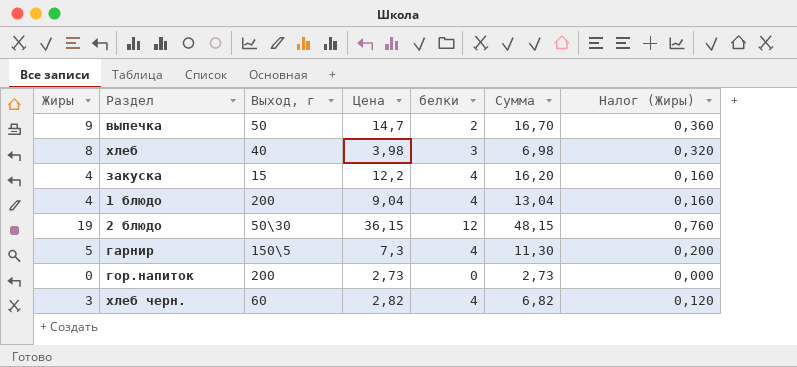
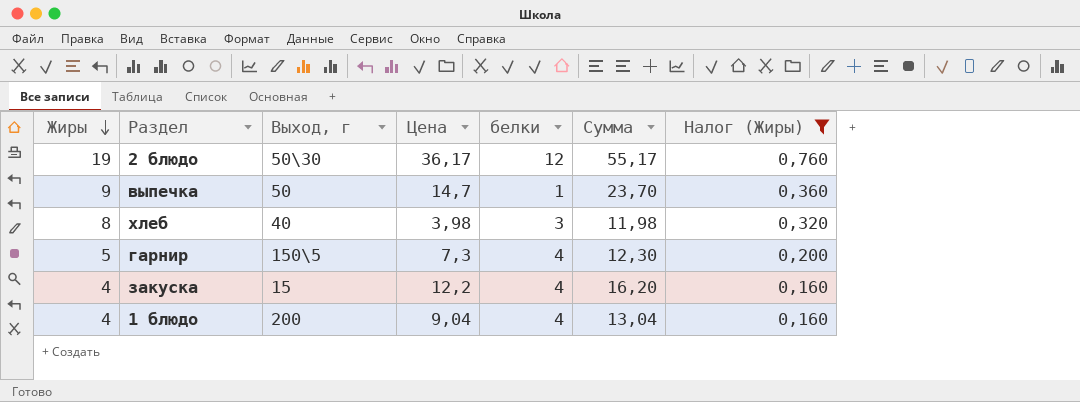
filter: none -> Налог (Жиры) >= 0,160
row order: none -> Жиры descending
column Сумма | formula: [Цена] + [белки] -> [Жиры] + [Цена]
2 блюдо | Цена: 36,15 -> 36,17
выпечка | белки: 2 -> 1

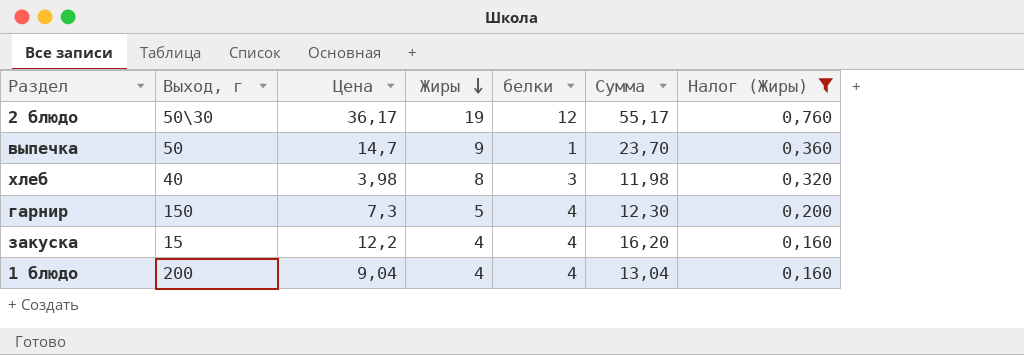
column Жиры | position: 1 -> 4
гарнир | Выход, г: 150\5 -> 150

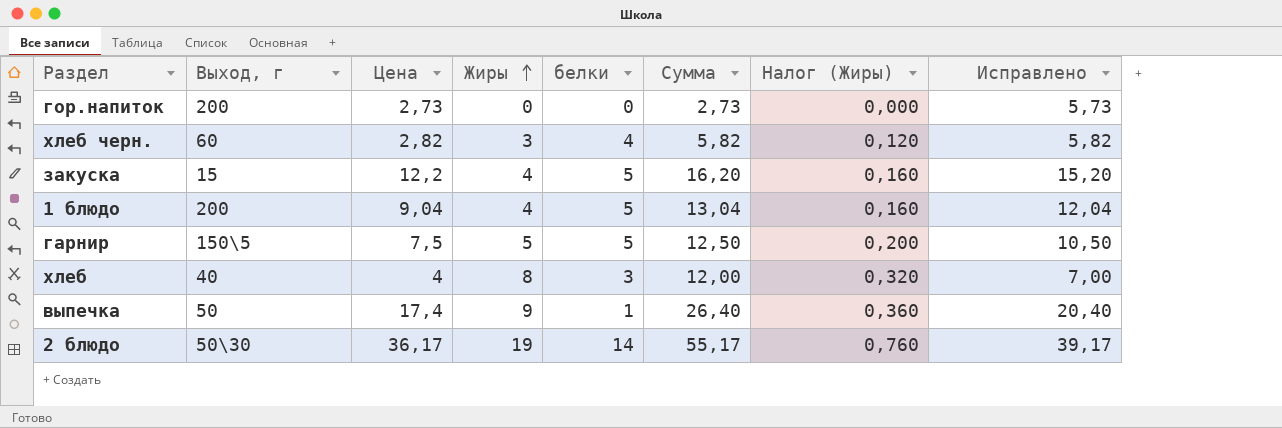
filter: Налог (Жиры) >= 0,160 -> none
row order: Жиры descending -> Жиры ascending
column Исправлено | formula: none -> [Цена] + 3
закуска | белки: 4 -> 5
1 блюдо | белки: 4 -> 5
гарнир | Выход, г: 150 -> 150\5
гарнир | Цена: 7,3 -> 7,5
гарнир | белки: 4 -> 5
гарнир | Сумма: 12,30 -> 12,50
хлеб | Цена: 3,98 -> 4
хлеб | Сумма: 11,98 -> 12,00
выпечка | Цена: 14,7 -> 17,4
выпечка | Сумма: 23,70 -> 26,40
2 блюдо | белки: 12 -> 14

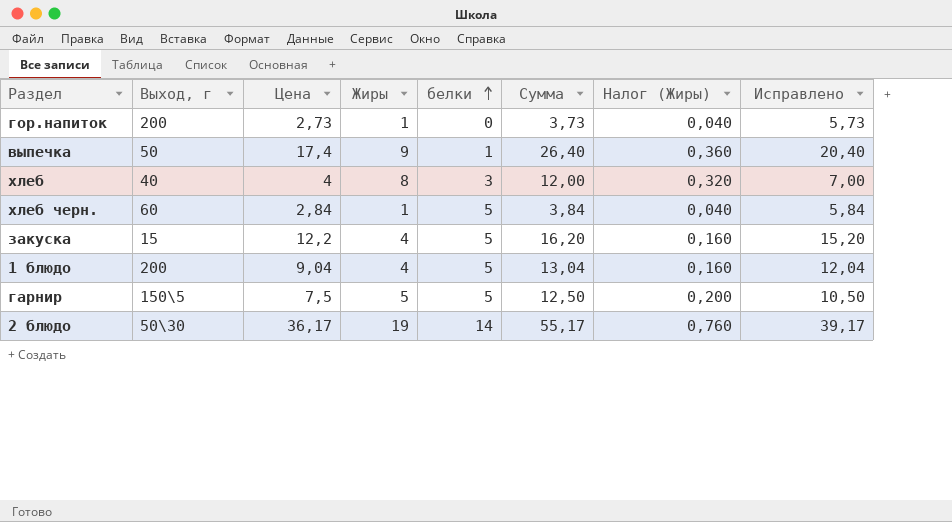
row order: Жиры ascending -> белки ascending
гор.напиток | Жиры: 0 -> 1
гор.напиток | Сумма: 2,73 -> 3,73
гор.напиток | Налог (Жиры): 0,000 -> 0,040
хлеб черн. | Цена: 2,82 -> 2,84
хлеб черн. | Жиры: 3 -> 1
хлеб черн. | белки: 4 -> 5
хлеб черн. | Сумма: 5,82 -> 3,84
хлеб черн. | Налог (Жиры): 0,120 -> 0,040
хлеб черн. | Исправлено: 5,82 -> 5,84

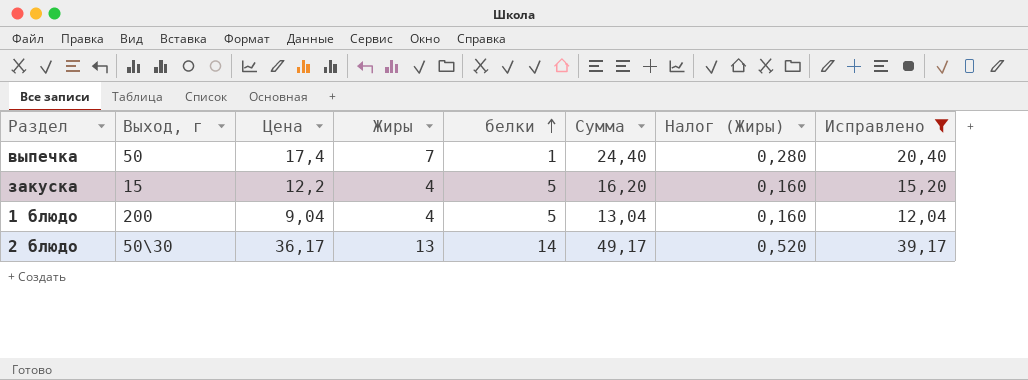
filter: none -> Исправлено >= 12,04
выпечка | Жиры: 9 -> 7
выпечка | Сумма: 26,40 -> 24,40
выпечка | Налог (Жиры): 0,360 -> 0,280
2 блюдо | Жиры: 19 -> 13
2 блюдо | Сумма: 55,17 -> 49,17
2 блюдо | Налог (Жиры): 0,760 -> 0,520

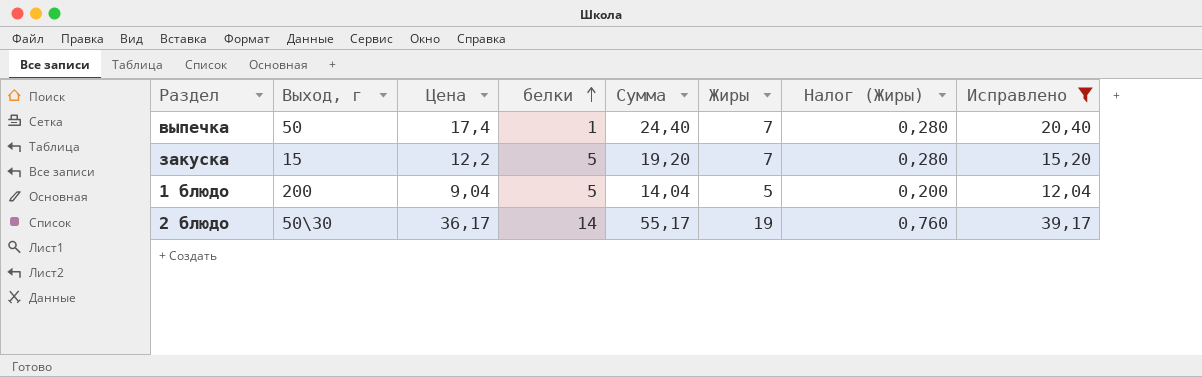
column Жиры | position: 4 -> 6
закуска | Сумма: 16,20 -> 19,20
закуска | Жиры: 4 -> 7
закуска | Налог (Жиры): 0,160 -> 0,280
1 блюдо | Сумма: 13,04 -> 14,04
1 блюдо | Жиры: 4 -> 5
1 блюдо | Налог (Жиры): 0,160 -> 0,200
2 блюдо | Сумма: 49,17 -> 55,17
2 блюдо | Жиры: 13 -> 19
2 блюдо | Налог (Жиры): 0,520 -> 0,760

